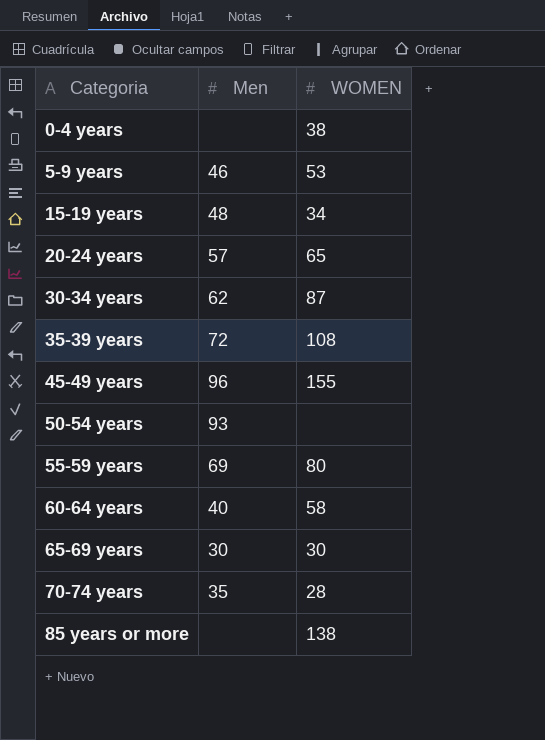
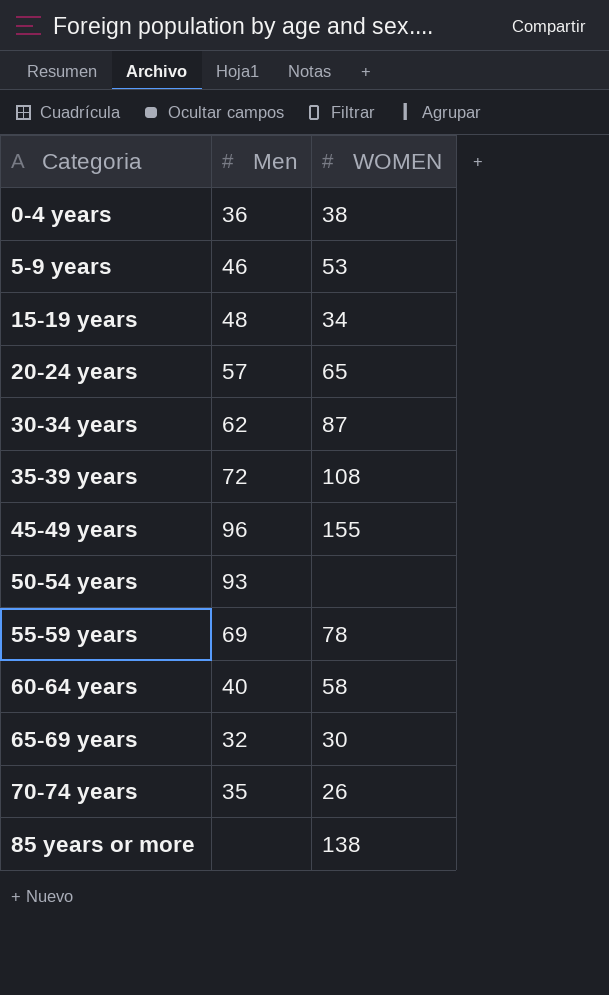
0-4 years | Men: none -> 36
55-59 years | WOMEN: 80 -> 78
65-69 years | Men: 30 -> 32
70-74 years | WOMEN: 28 -> 26

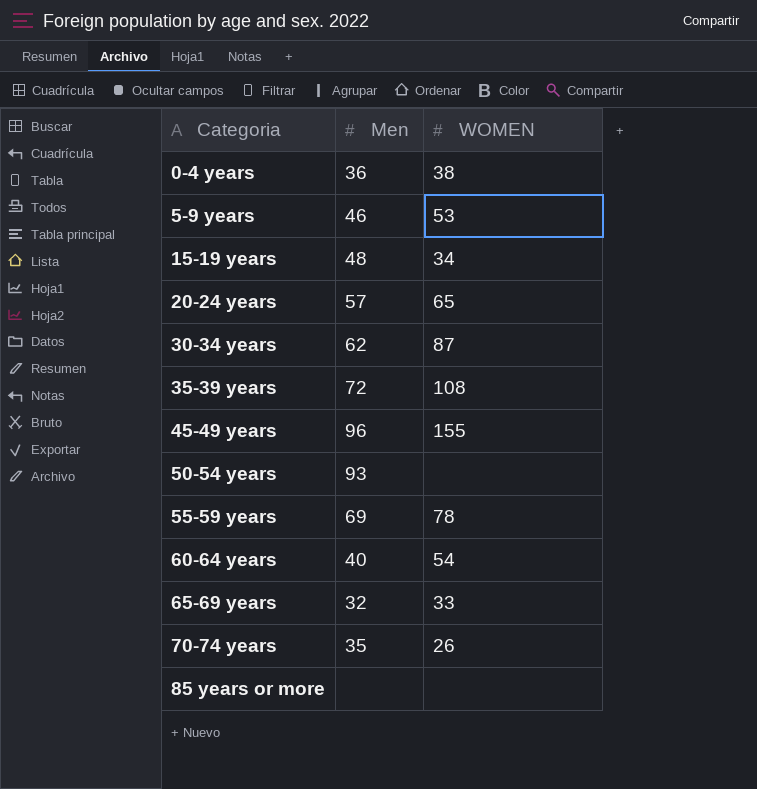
60-64 years | WOMEN: 58 -> 54
65-69 years | WOMEN: 30 -> 33
85 years or more | WOMEN: 138 -> none

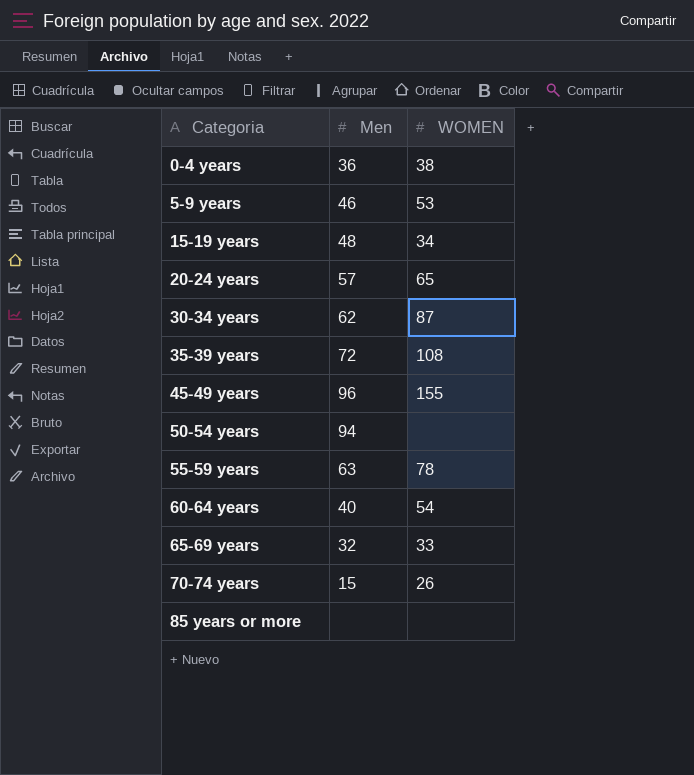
50-54 years | Men: 93 -> 94
55-59 years | Men: 69 -> 63
70-74 years | Men: 35 -> 15

